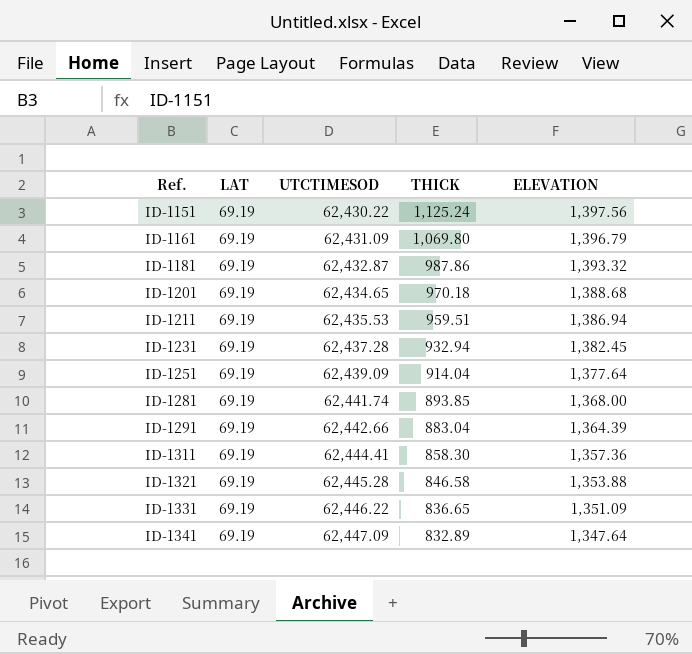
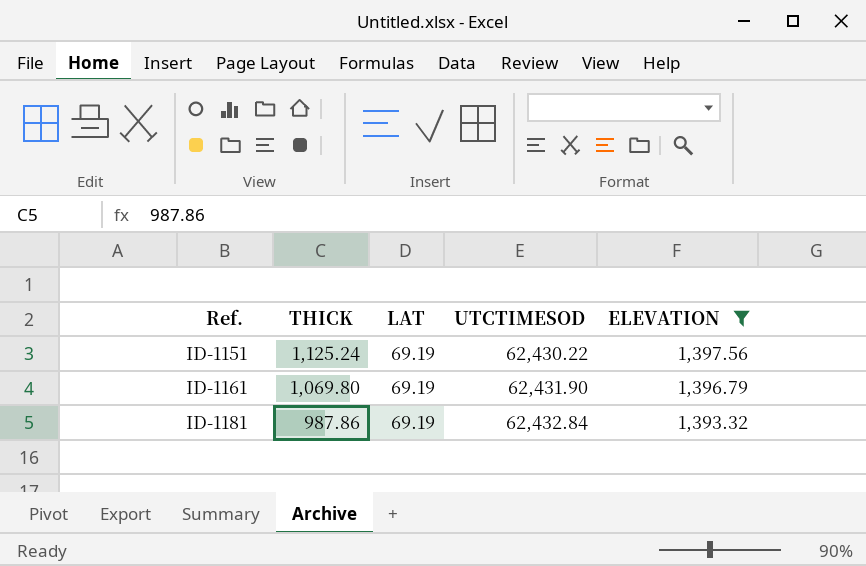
filter: none -> ELEVATION >= 1,393.32
column THICK | position: 4 -> 2
ID-1161 | UTCTIMESOD: 62,431.09 -> 62,431.90
ID-1181 | UTCTIMESOD: 62,432.87 -> 62,432.84

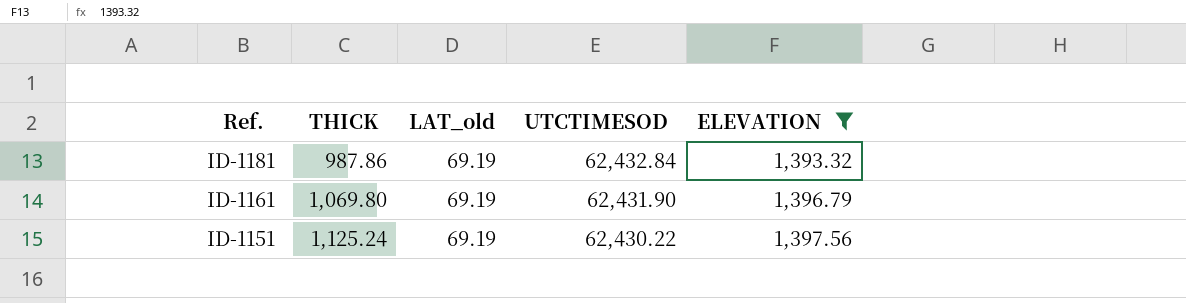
row order: Ref. ascending -> Ref. descending
column name: LAT -> LAT_old

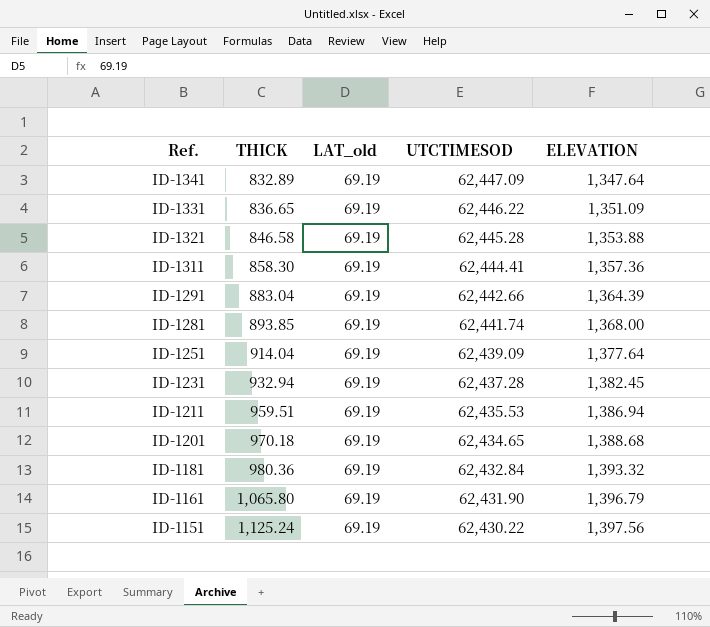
filter: ELEVATION >= 1,393.32 -> none
ID-1181 | THICK: 987.86 -> 980.36
ID-1161 | THICK: 1,069.80 -> 1,065.80

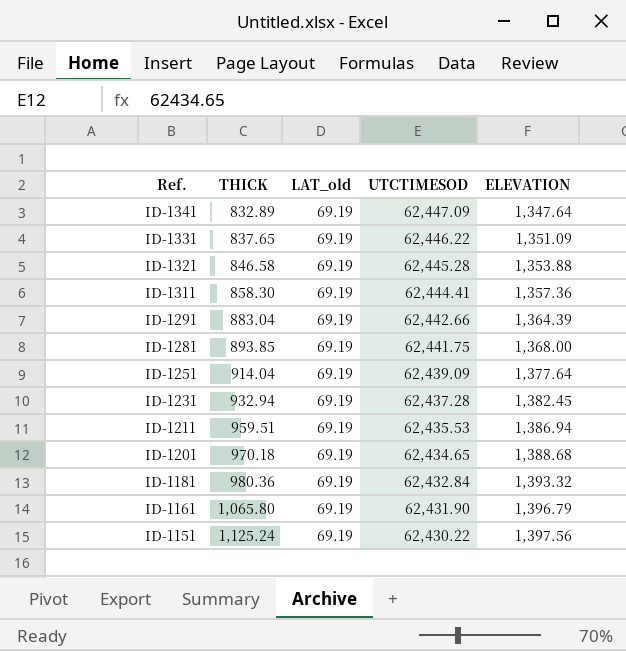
ID-1331 | THICK: 836.65 -> 837.65
ID-1281 | UTCTIMESOD: 62,441.74 -> 62,441.75

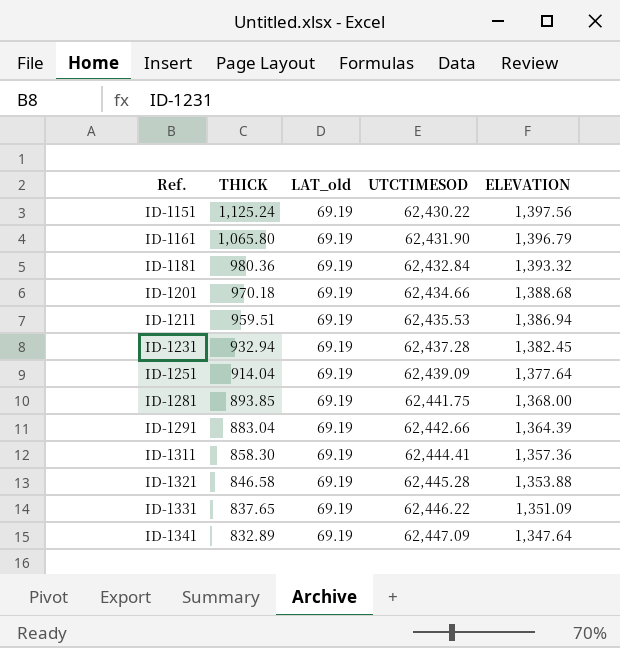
row order: Ref. descending -> Ref. ascending
ID-1201 | UTCTIMESOD: 62,434.65 -> 62,434.66

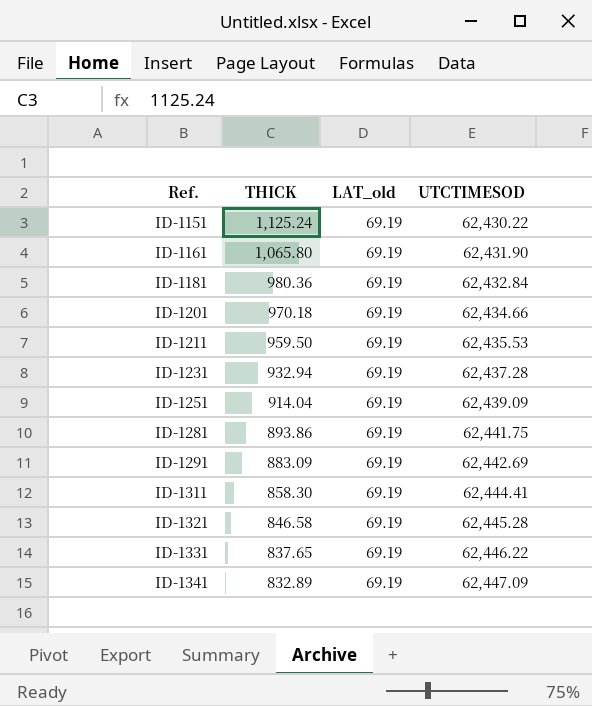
column ELEVATION | position: 5 -> none
ID-1211 | THICK: 959.51 -> 959.50
ID-1281 | THICK: 893.85 -> 893.86
ID-1291 | THICK: 883.04 -> 883.09
ID-1291 | UTCTIMESOD: 62,442.66 -> 62,442.69

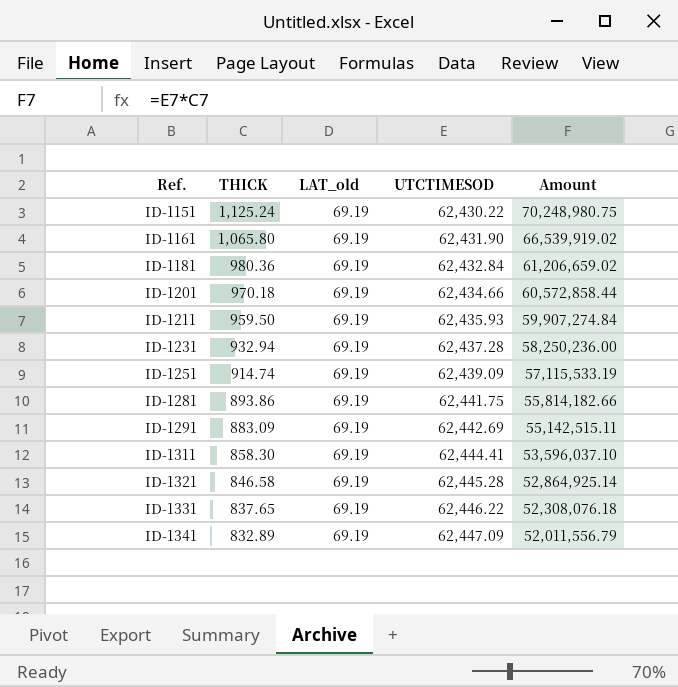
column Amount | formula: none -> [THICK] * [UTCTIMESOD]
ID-1211 | UTCTIMESOD: 62,435.53 -> 62,435.93
ID-1251 | THICK: 914.04 -> 914.74

